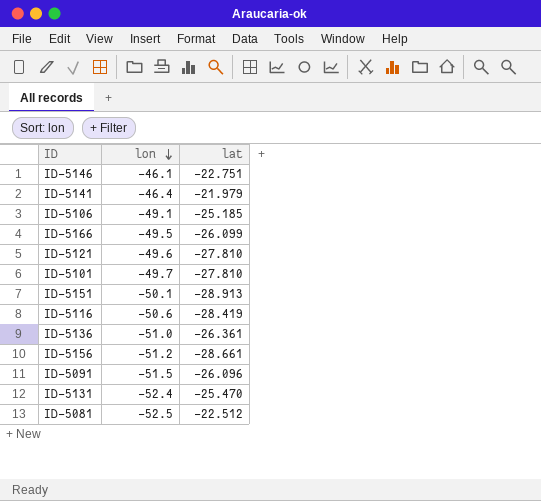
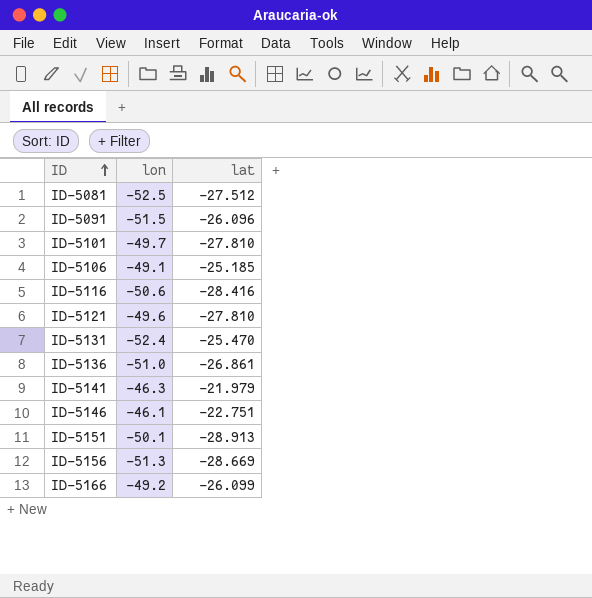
row order: lon descending -> ID ascending
ID-5081 | lat: -22.512 -> -27.512
ID-5116 | lat: -28.419 -> -28.416
ID-5136 | lat: -26.361 -> -26.861
ID-5141 | lon: -46.4 -> -46.3
ID-5156 | lon: -51.2 -> -51.3
ID-5156 | lat: -28.661 -> -28.669
ID-5166 | lon: -49.5 -> -49.2

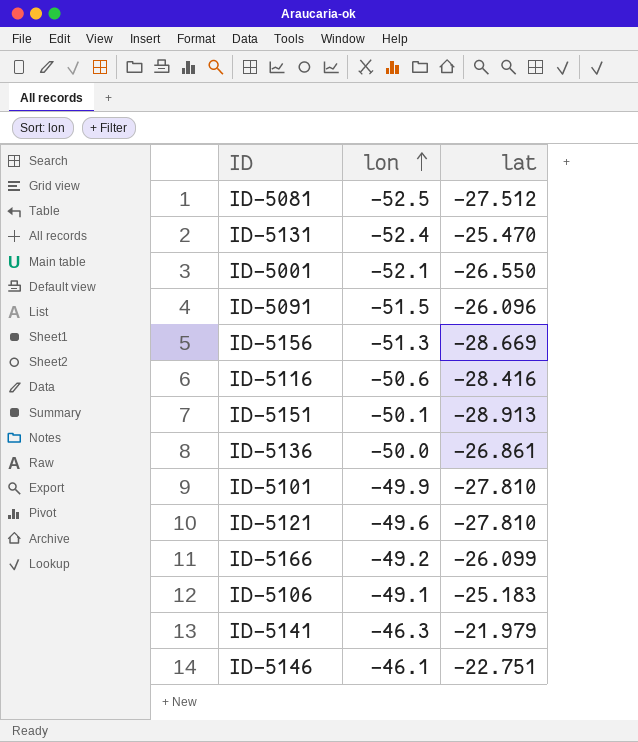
row order: ID ascending -> lon ascending
row ID-5001: none -> -52.1 | -26.550
ID-5136 | lon: -51.0 -> -50.0
ID-5101 | lon: -49.7 -> -49.9
ID-5106 | lat: -25.185 -> -25.183

